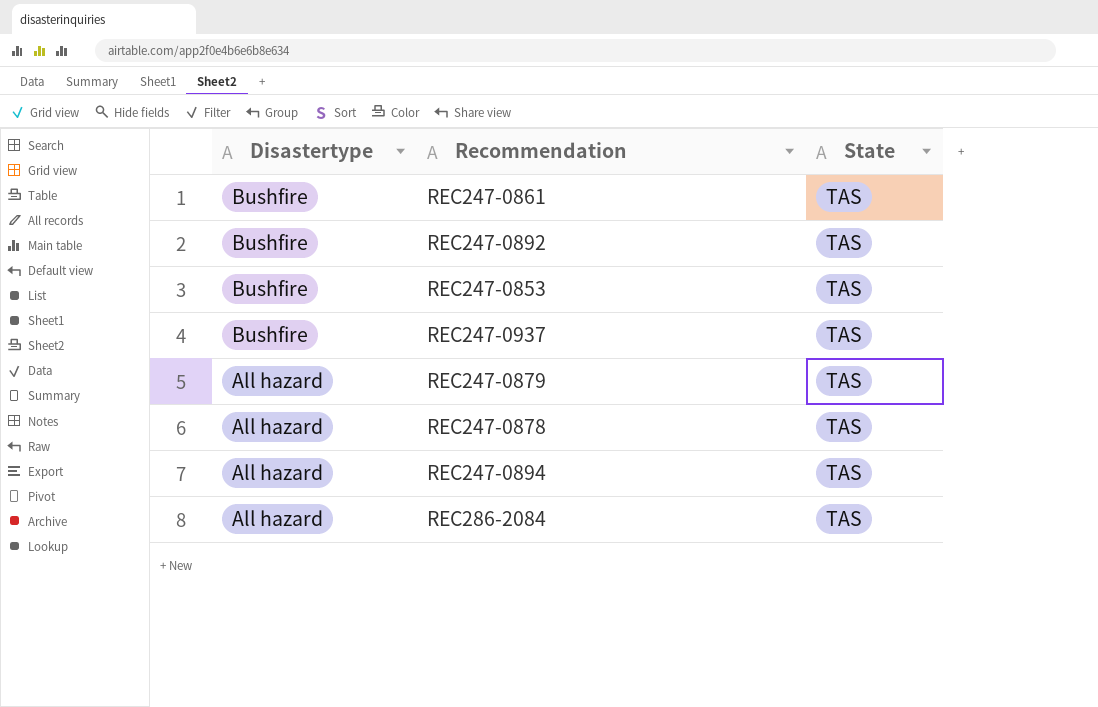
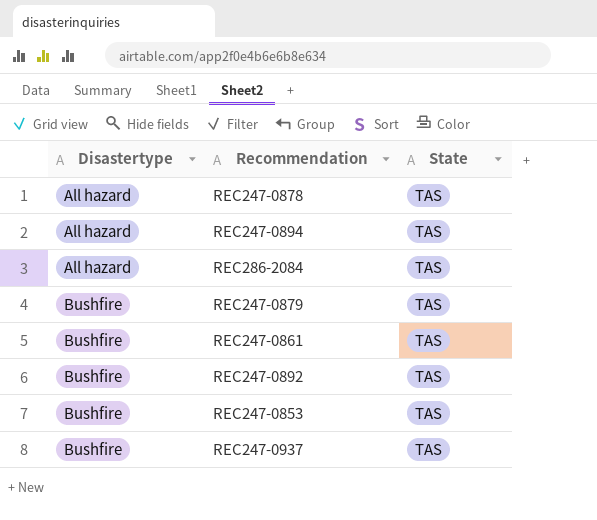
row order: Disastertype descending -> Disastertype ascending
REC247-0879 | Disastertype: All hazard -> Bushfire

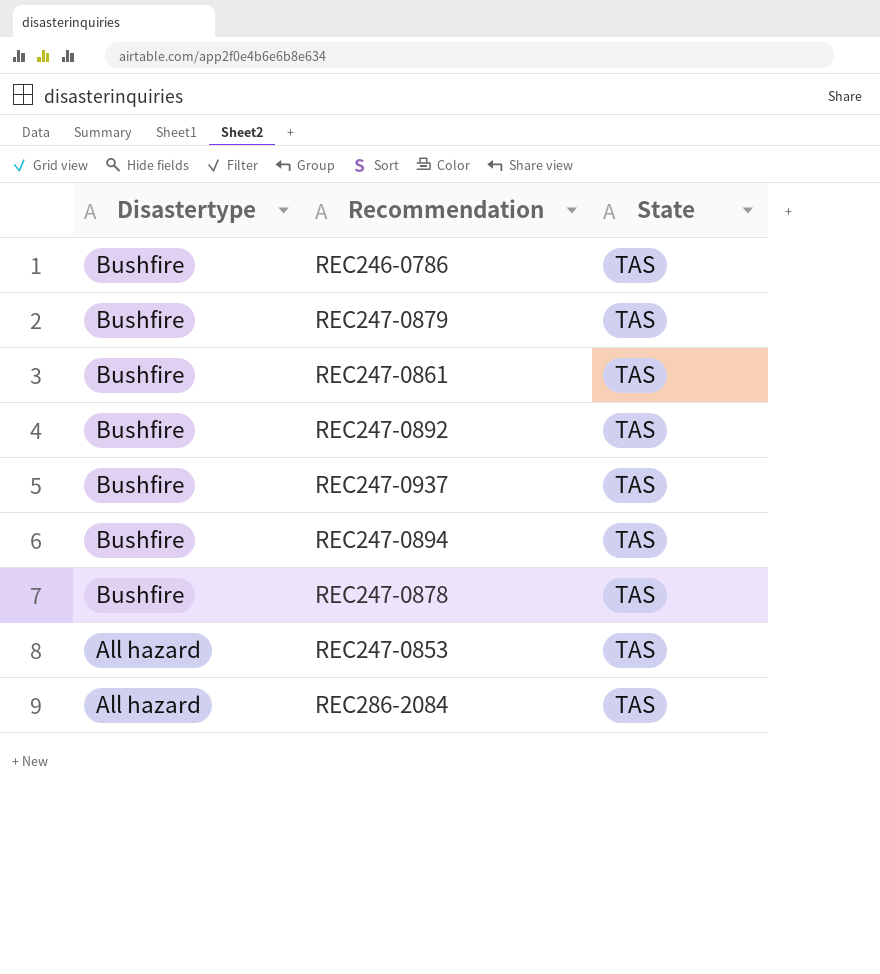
row order: Disastertype ascending -> Disastertype descending
row REC246-0786: none -> Bushfire | TAS
REC247-0894 | Disastertype: All hazard -> Bushfire
REC247-0878 | Disastertype: All hazard -> Bushfire
REC247-0853 | Disastertype: Bushfire -> All hazard

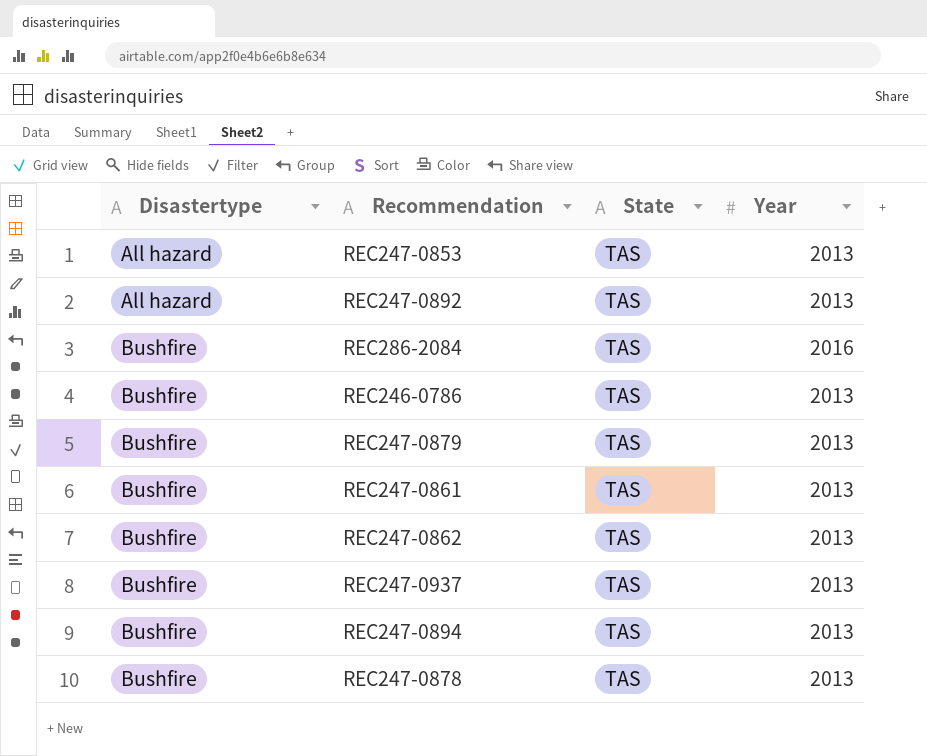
row order: Disastertype descending -> Disastertype ascending
column Year | position: none -> 4
REC247-0892 | Disastertype: Bushfire -> All hazard
REC286-2084 | Disastertype: All hazard -> Bushfire
row REC247-0862: none -> Bushfire | TAS | 2013

